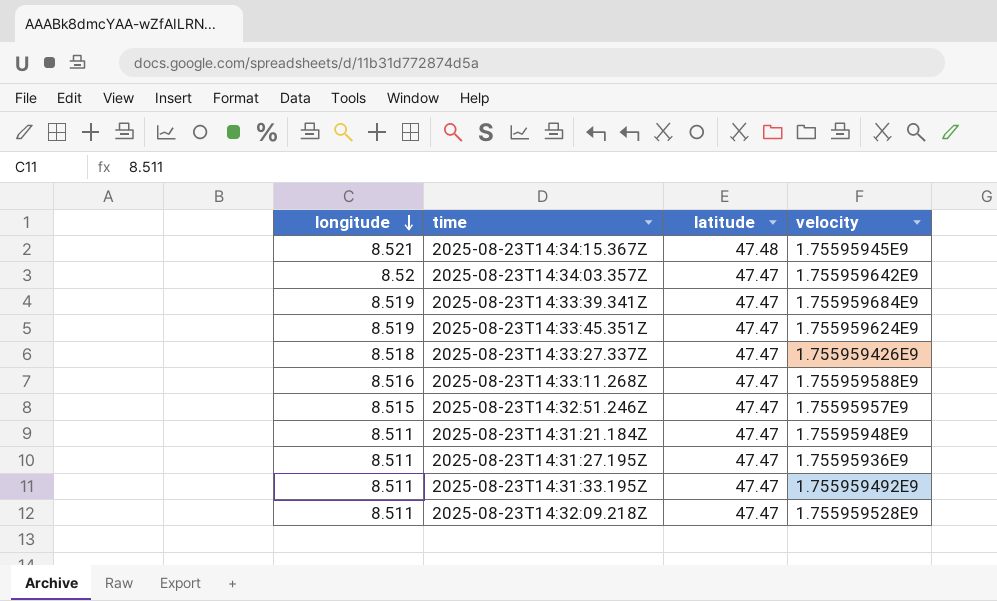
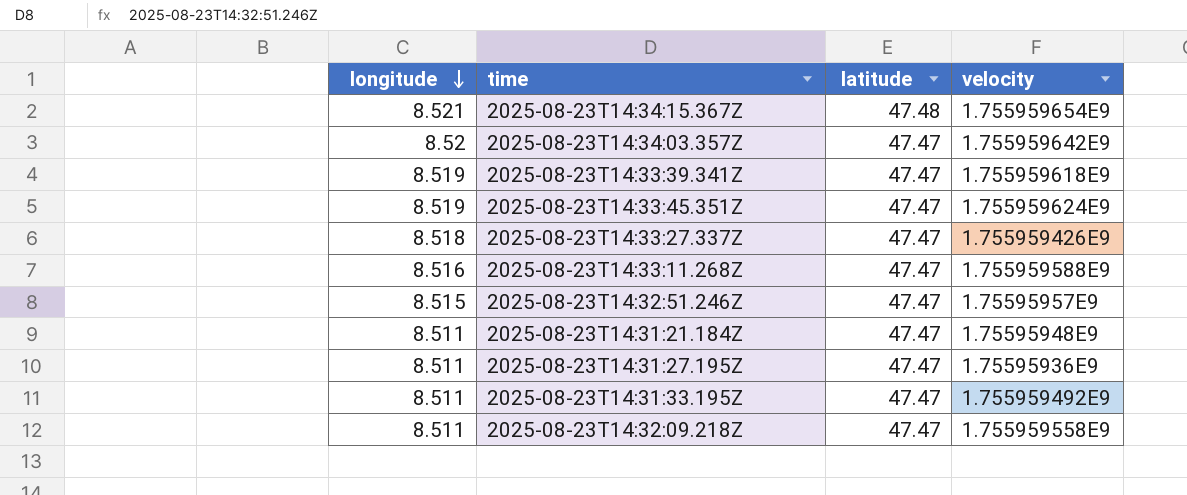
2025-08-23T14:34:15.367Z | velocity: 1.75595945E9 -> 1.755959654E9
2025-08-23T14:33:39.341Z | velocity: 1.755959684E9 -> 1.755959618E9
2025-08-23T14:32:09.218Z | velocity: 1.755959528E9 -> 1.755959558E9

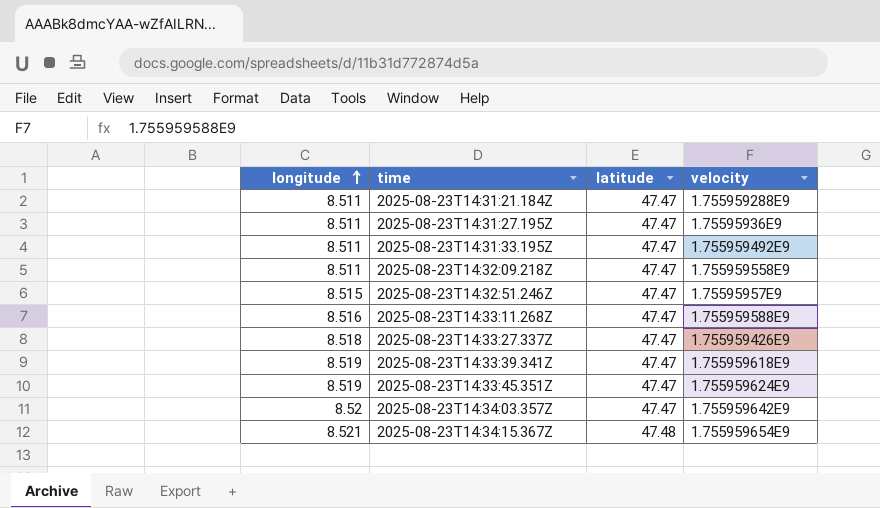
row order: longitude descending -> longitude ascending
2025-08-23T14:31:21.184Z | velocity: 1.75595948E9 -> 1.755959288E9

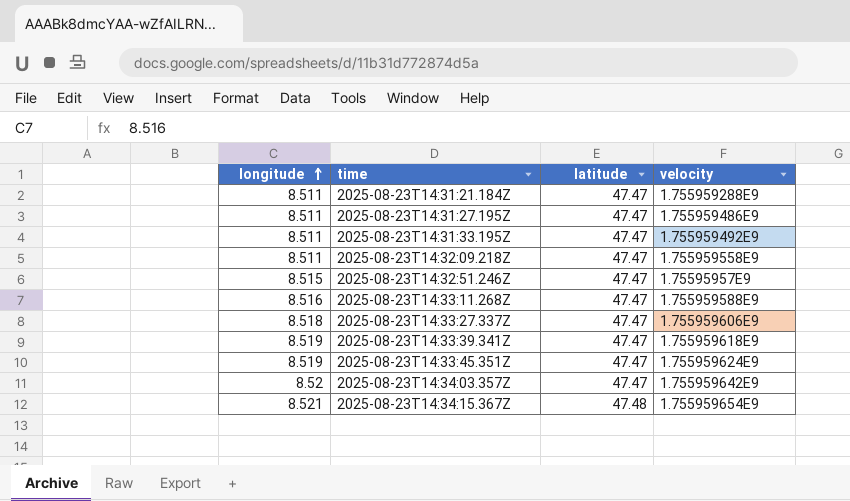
2025-08-23T14:31:27.195Z | velocity: 1.75595936E9 -> 1.755959486E9
2025-08-23T14:33:27.337Z | velocity: 1.755959426E9 -> 1.755959606E9

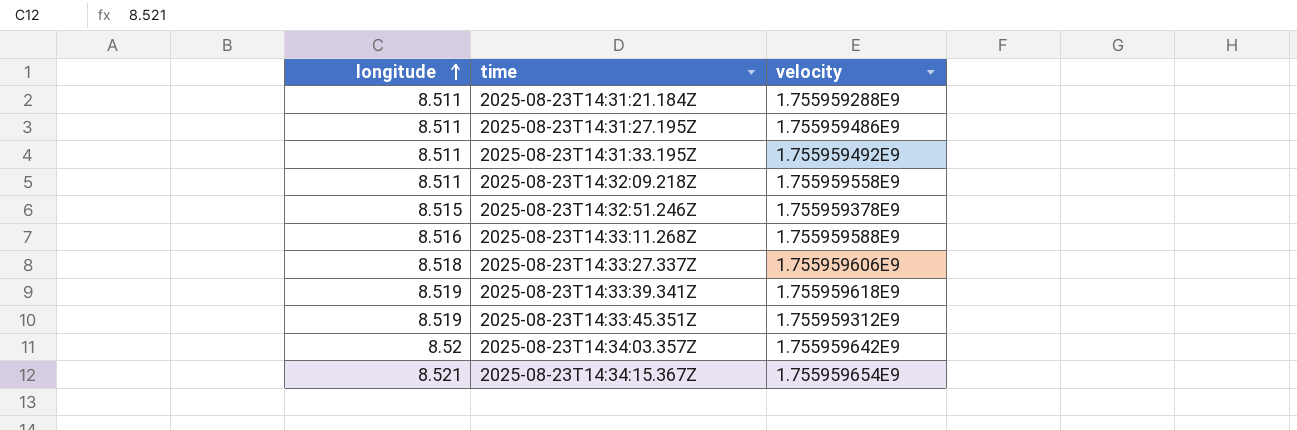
column latitude | position: 3 -> none
2025-08-23T14:32:51.246Z | velocity: 1.75595957E9 -> 1.755959378E9
2025-08-23T14:33:45.351Z | velocity: 1.755959624E9 -> 1.755959312E9

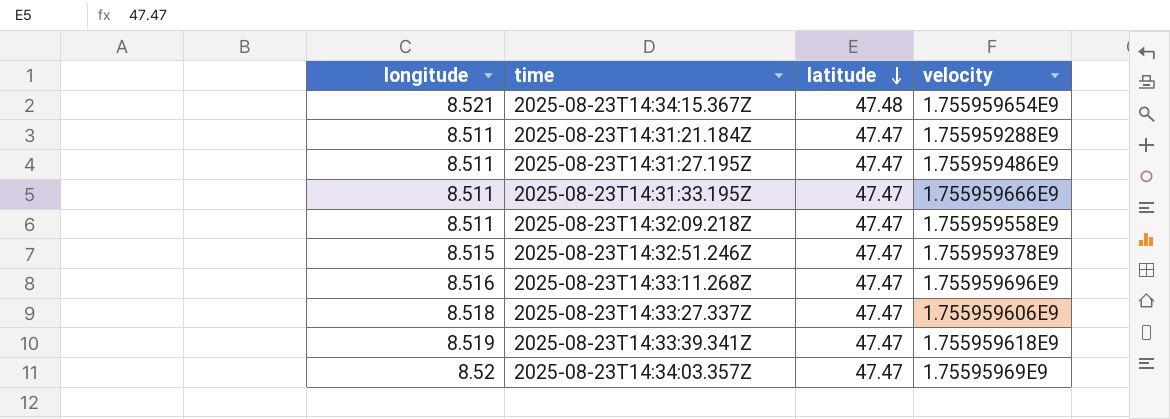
row order: longitude ascending -> latitude descending
column latitude | position: none -> 3
row 2025-08-23T14:33:45.351Z: 8.519 | 1.755959312E9 -> none
2025-08-23T14:31:33.195Z | velocity: 1.755959492E9 -> 1.755959666E9
2025-08-23T14:33:11.268Z | velocity: 1.755959588E9 -> 1.755959696E9
2025-08-23T14:34:03.357Z | velocity: 1.755959642E9 -> 1.75595969E9

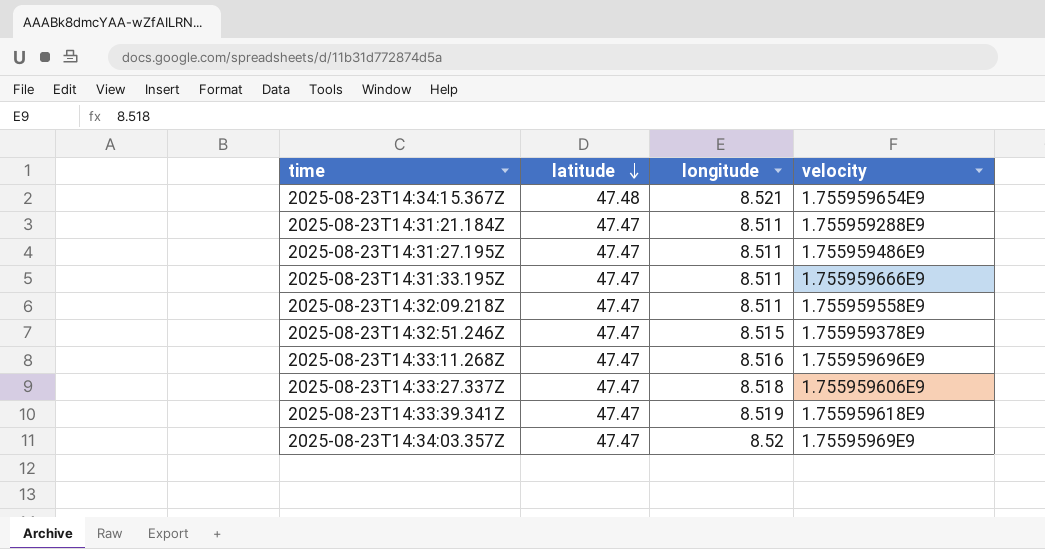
column longitude | position: 1 -> 3

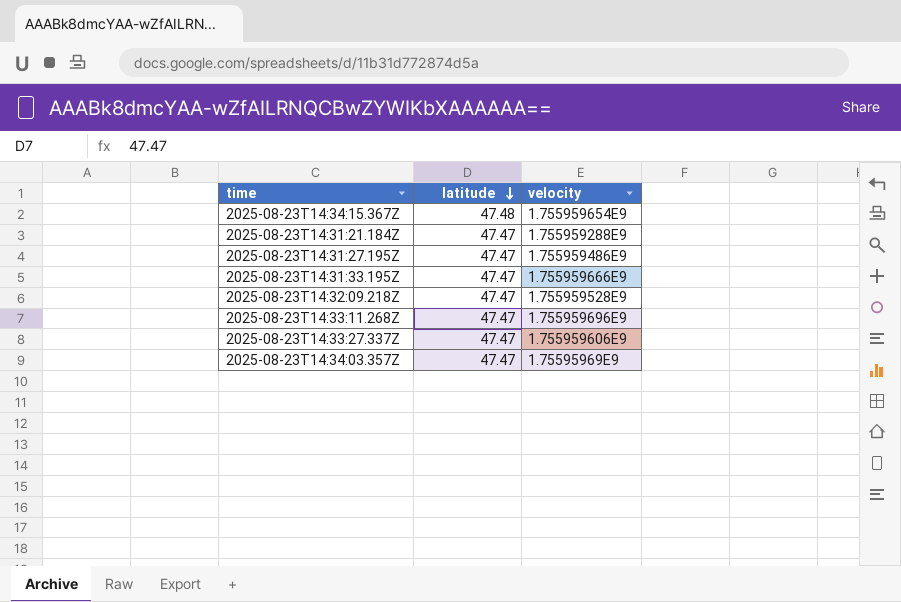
column longitude | position: 3 -> none
row 2025-08-23T14:32:51.246Z: 47.47 | 8.515 | 1.755959378E9 -> none
row 2025-08-23T14:33:39.341Z: 47.47 | 8.519 | 1.755959618E9 -> none
2025-08-23T14:32:09.218Z | velocity: 1.755959558E9 -> 1.755959528E9

